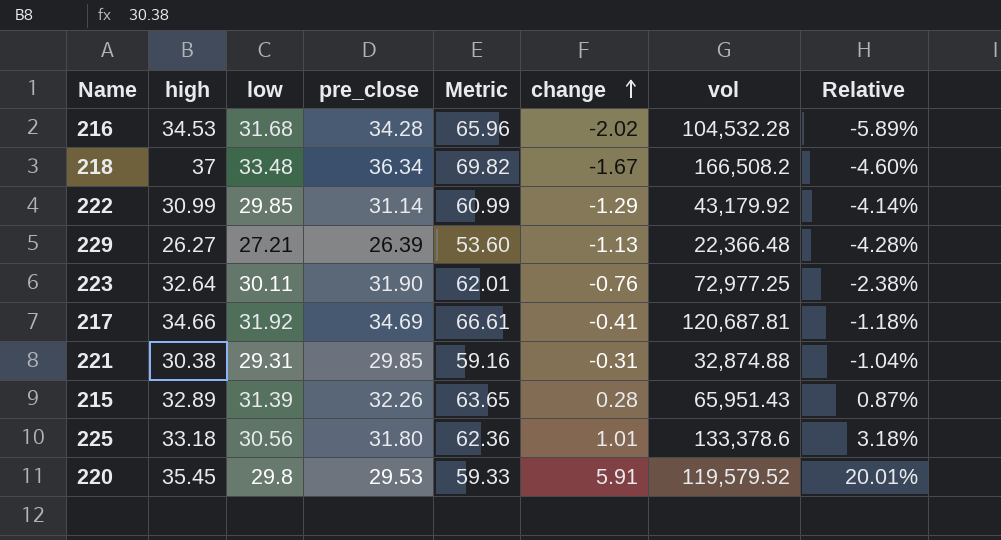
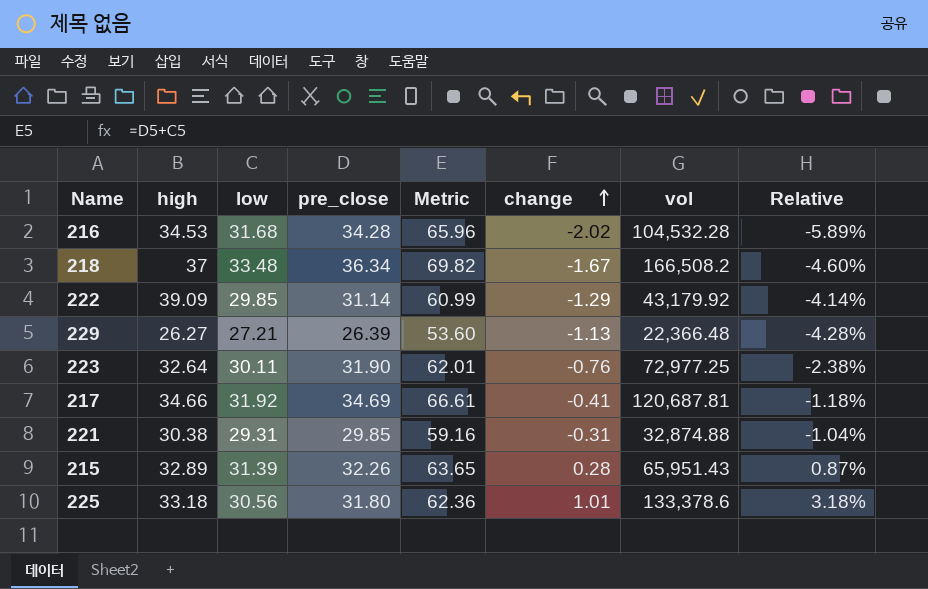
row 220: 35.45 | 29.8 | 29.53 | 59.33 | 5.91 | 119,579.52 | 20.01% -> none
222 | high: 30.99 -> 39.09

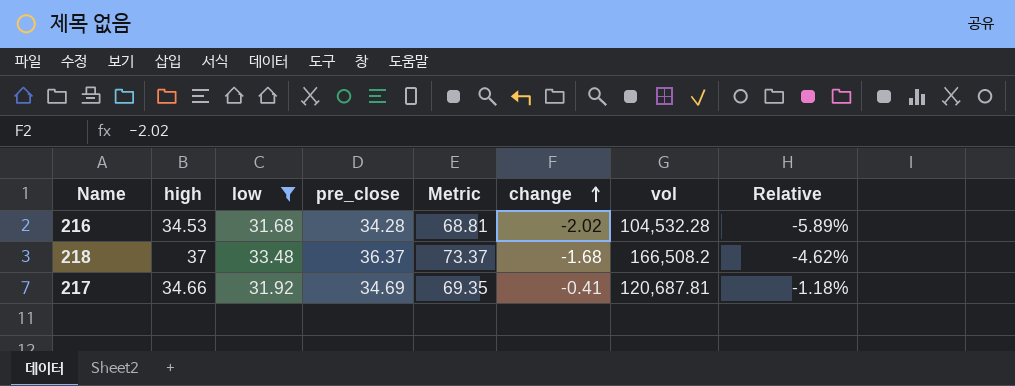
filter: none -> low >= 31.68
column Metric | formula: [low] + [pre_close] -> [high] + [pre_close]
218 | pre_close: 36.34 -> 36.37
218 | change: -1.67 -> -1.68
218 | Relative: -4.60% -> -4.62%

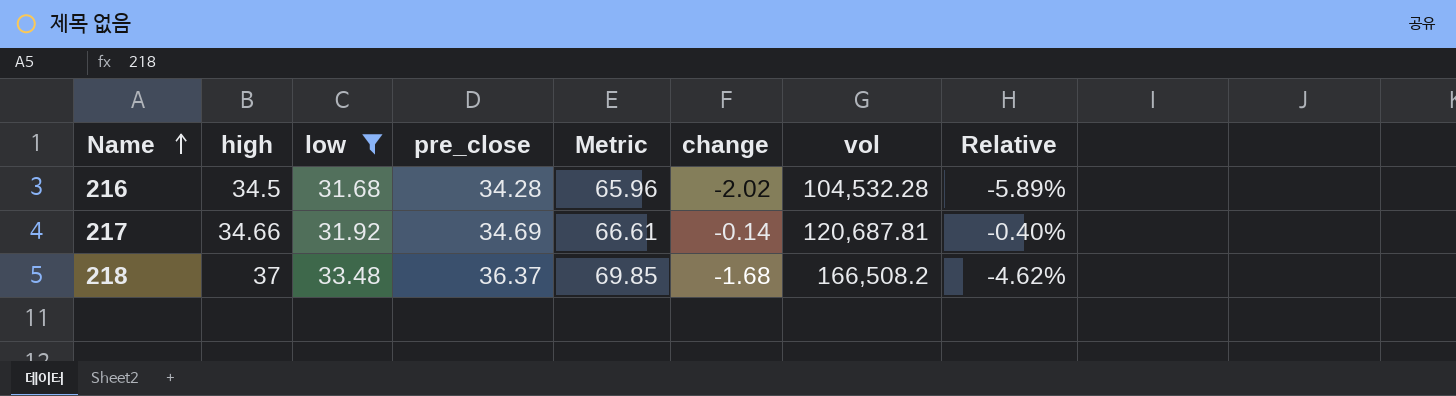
row order: change ascending -> Name ascending
column Metric | formula: [high] + [pre_close] -> [low] + [pre_close]
216 | high: 34.53 -> 34.5
217 | change: -0.41 -> -0.14
217 | Relative: -1.18% -> -0.40%

